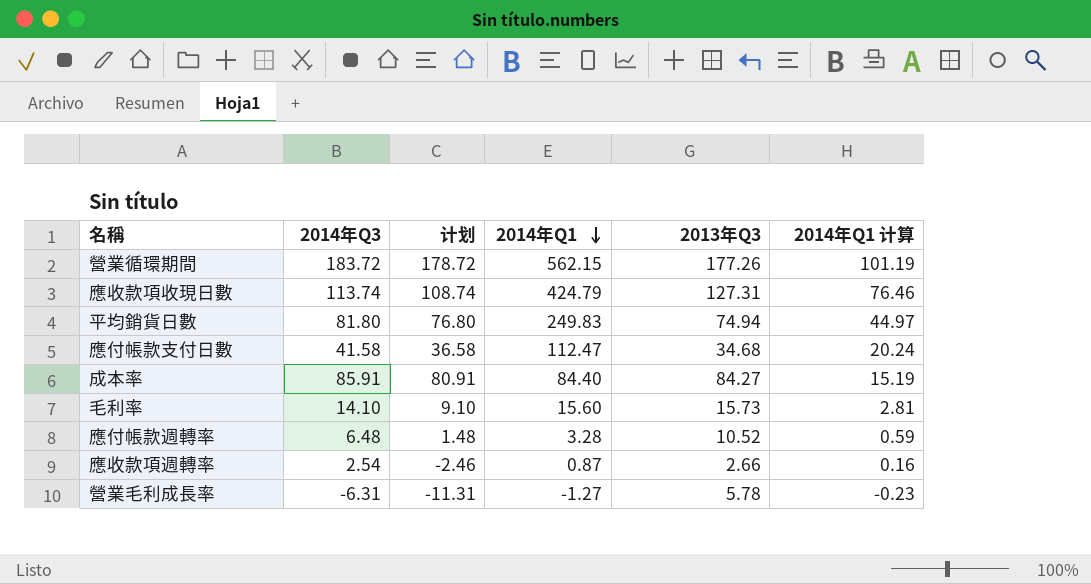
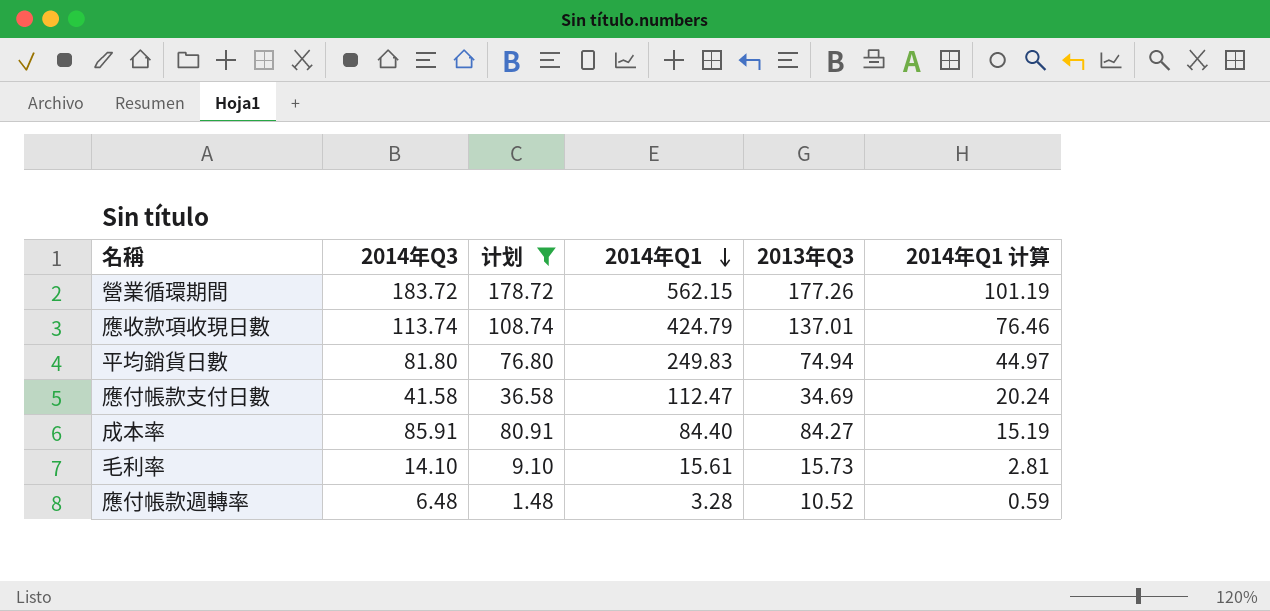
filter: none -> 计划 >= 1.48
應收款項收現日數 | 2013年Q3: 127.31 -> 137.01
應付帳款支付日數 | 2013年Q3: 34.68 -> 34.69
毛利率 | 2014年Q1: 15.60 -> 15.61

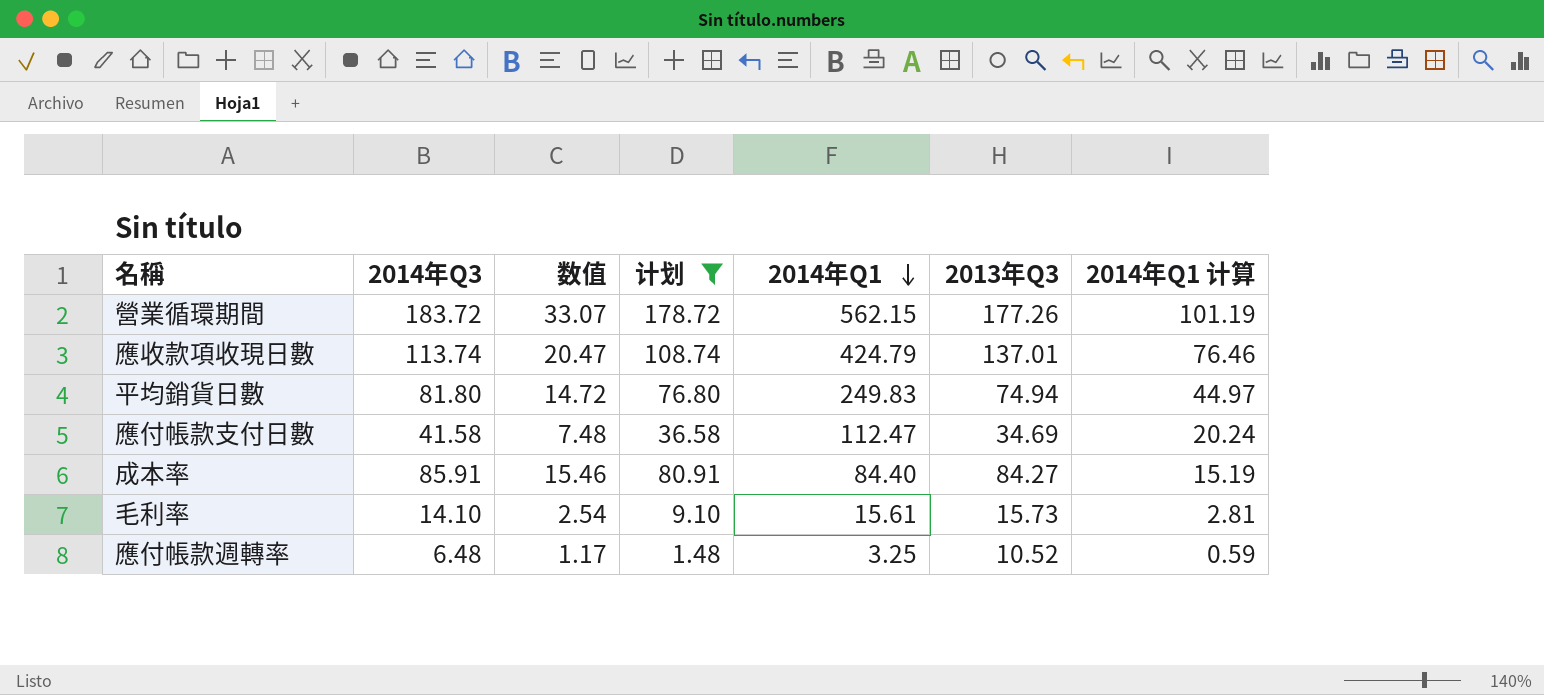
column 数值 | formula: none -> [2014年Q3] * 0.18
應付帳款週轉率 | 2014年Q1: 3.28 -> 3.25

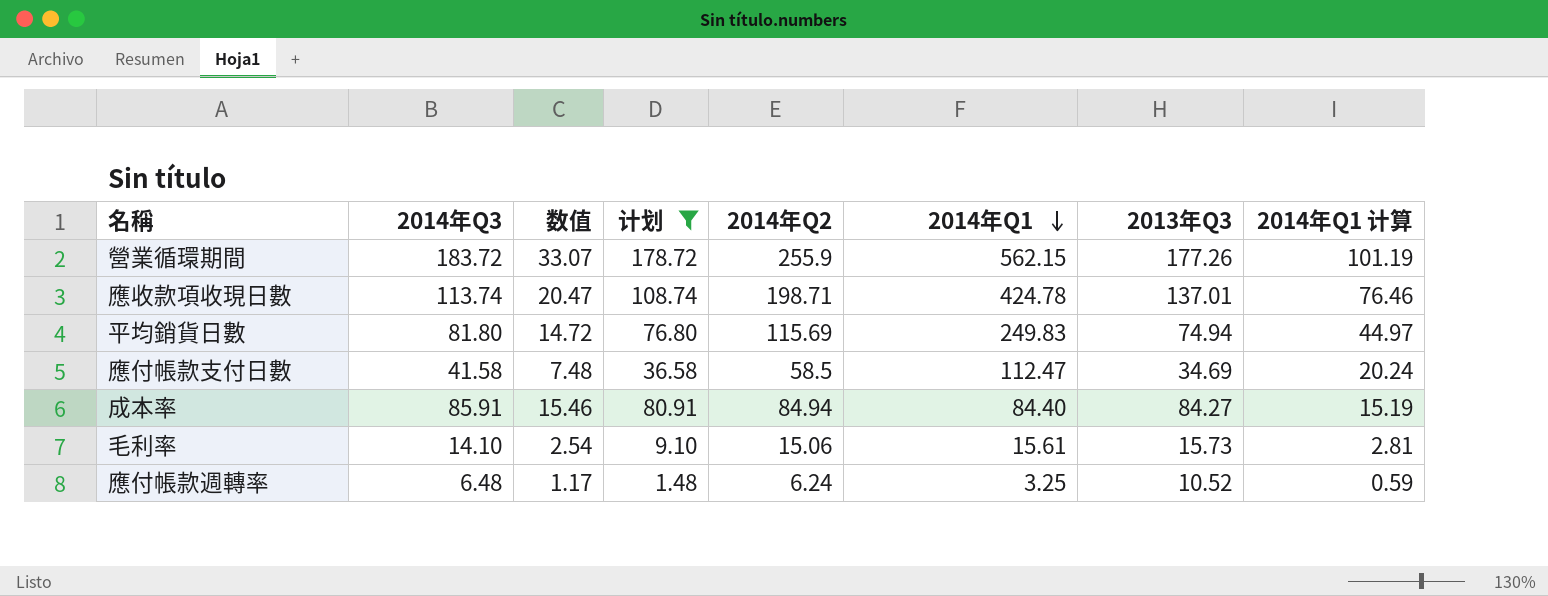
column 2014年Q2 | position: none -> 5
應收款項收現日數 | 2014年Q1: 424.79 -> 424.78

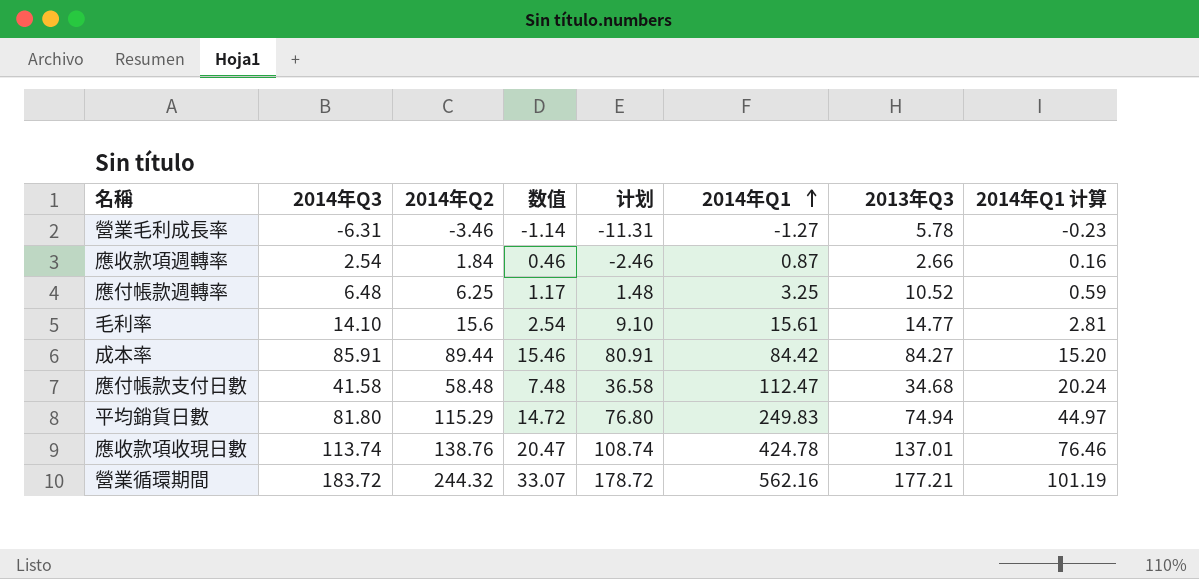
filter: 计划 >= 1.48 -> none
row order: 2014年Q1 descending -> 2014年Q1 ascending
column 2014年Q2 | position: 5 -> 3
應付帳款週轉率 | 2014年Q2: 6.24 -> 6.25
毛利率 | 2014年Q2: 15.06 -> 15.6
毛利率 | 2013年Q3: 15.73 -> 14.77
成本率 | 2014年Q2: 84.94 -> 89.44
成本率 | 2014年Q1: 84.40 -> 84.42
成本率 | 2014年Q1 计算: 15.19 -> 15.20
應付帳款支付日數 | 2014年Q2: 58.5 -> 58.48
應付帳款支付日數 | 2013年Q3: 34.69 -> 34.68
平均銷貨日數 | 2014年Q2: 115.69 -> 115.29
應收款項收現日數 | 2014年Q2: 198.71 -> 138.76
營業循環期間 | 2014年Q2: 255.9 -> 244.32
營業循環期間 | 2014年Q1: 562.15 -> 562.16
營業循環期間 | 2013年Q3: 177.26 -> 177.21

